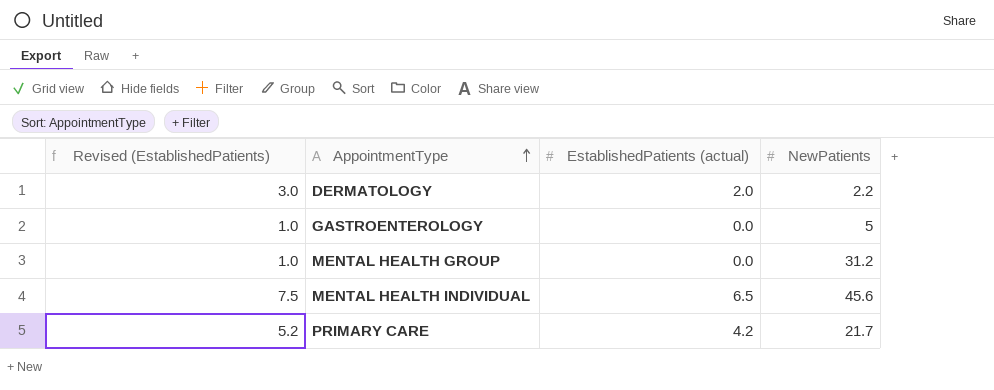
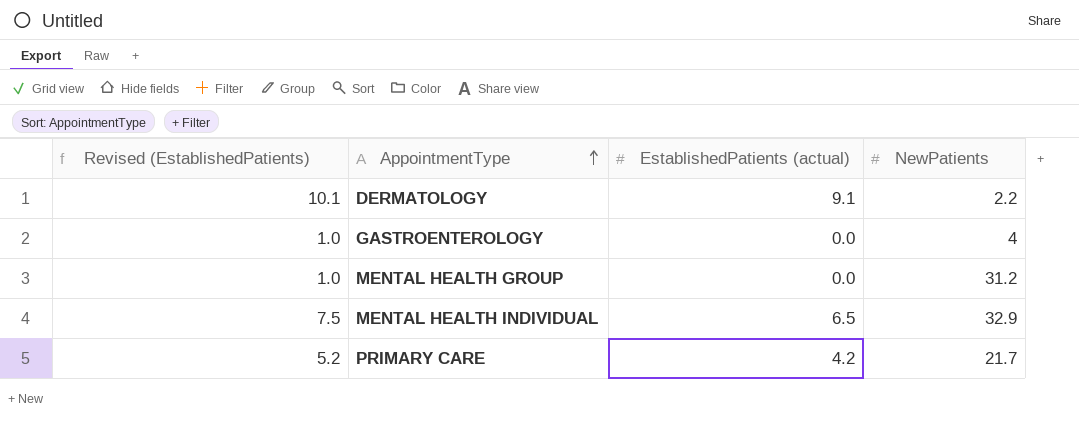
DERMATOLOGY | Revised (EstablishedPatients): 3.0 -> 10.1
DERMATOLOGY | EstablishedPatients (actual): 2.0 -> 9.1
GASTROENTEROLOGY | NewPatients: 5 -> 4
MENTAL HEALTH INDIVIDUAL | NewPatients: 45.6 -> 32.9

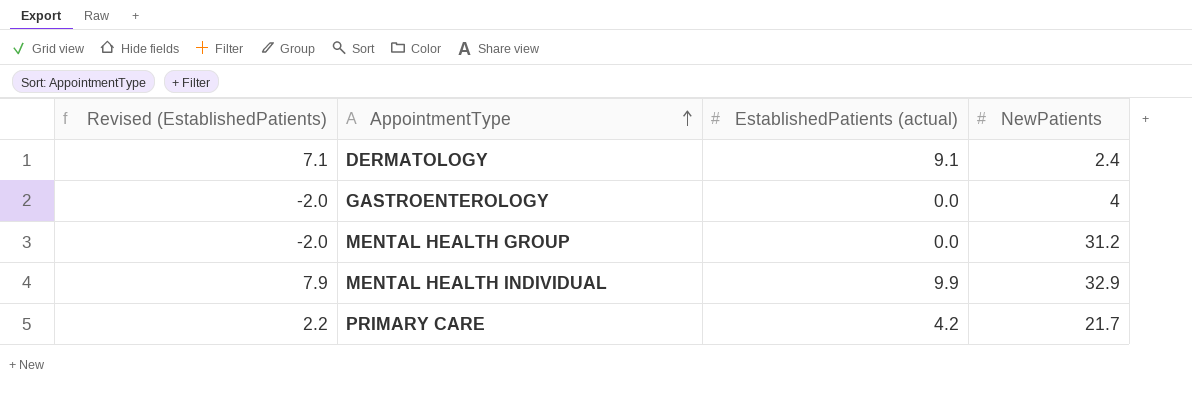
column Revised (EstablishedPatients) | formula: [EstablishedPatients (actual)] + 1 -> [EstablishedPatients (actual)] - 2
DERMATOLOGY | NewPatients: 2.2 -> 2.4
MENTAL HEALTH INDIVIDUAL | EstablishedPatients (actual): 6.5 -> 9.9

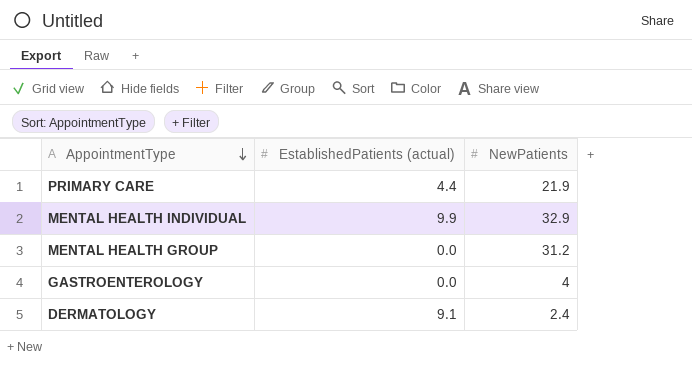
row order: AppointmentType ascending -> AppointmentType descending
column Revised (EstablishedPatients) | formula: [EstablishedPatients (actual)] - 2 -> none
PRIMARY CARE | EstablishedPatients (actual): 4.2 -> 4.4
PRIMARY CARE | NewPatients: 21.7 -> 21.9

